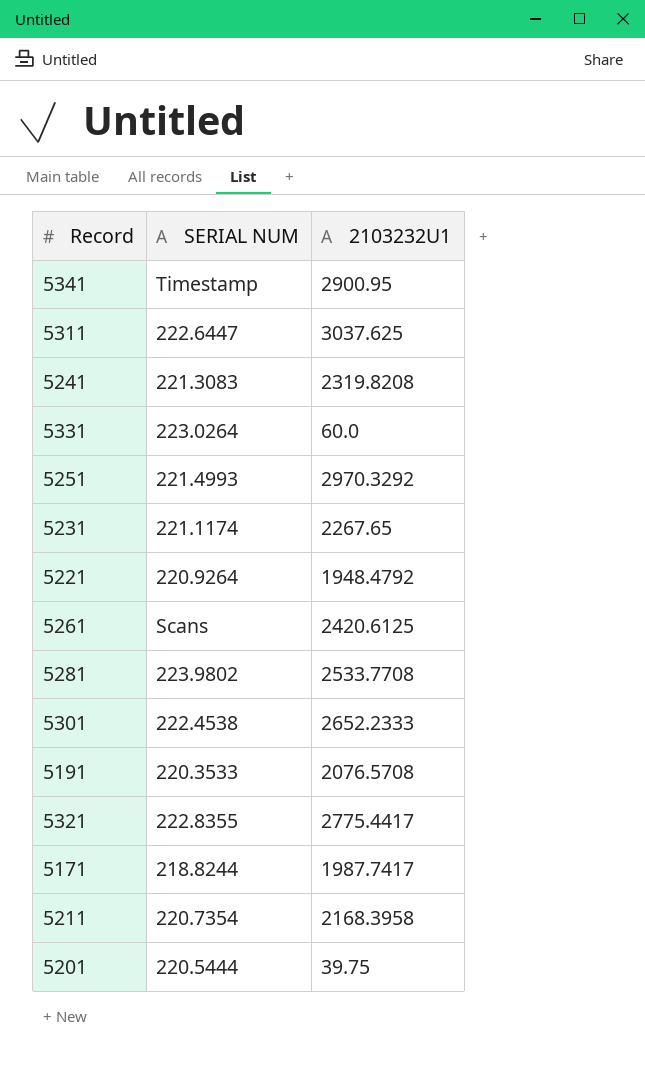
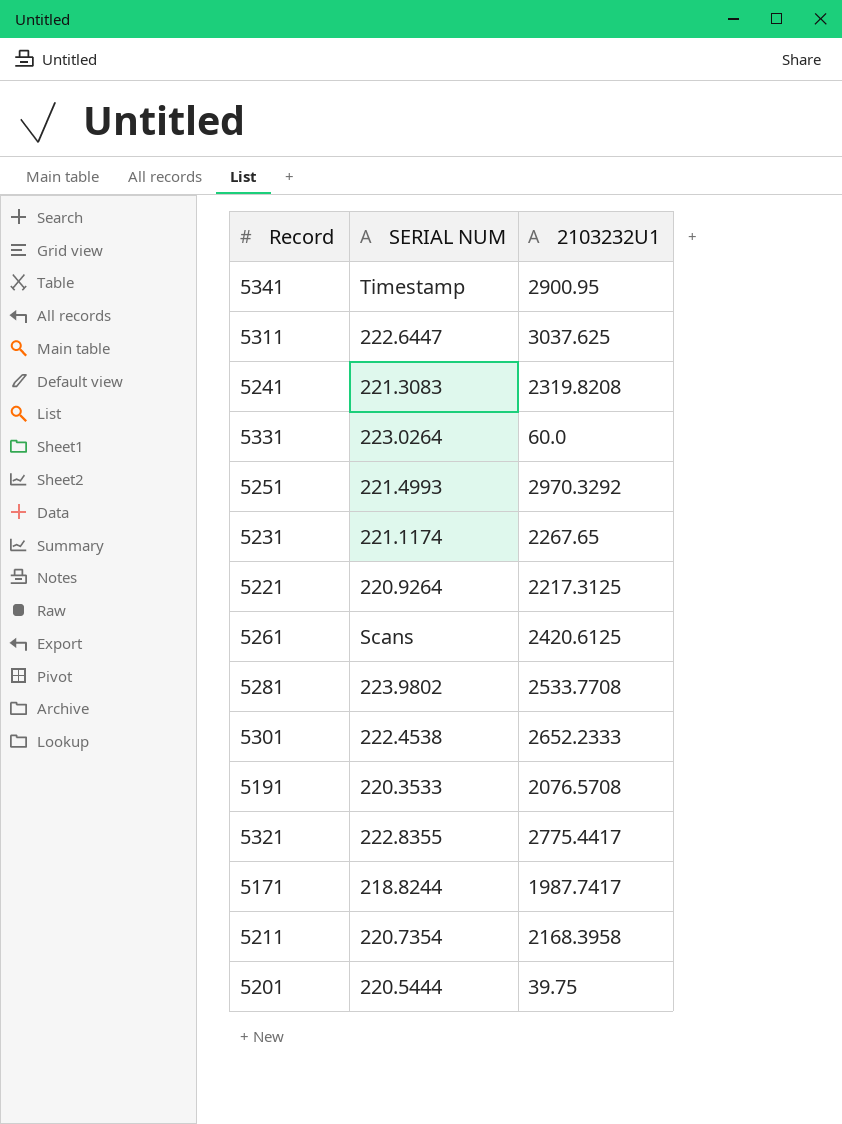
5221 | 2103232U1: 1948.4792 -> 2217.3125

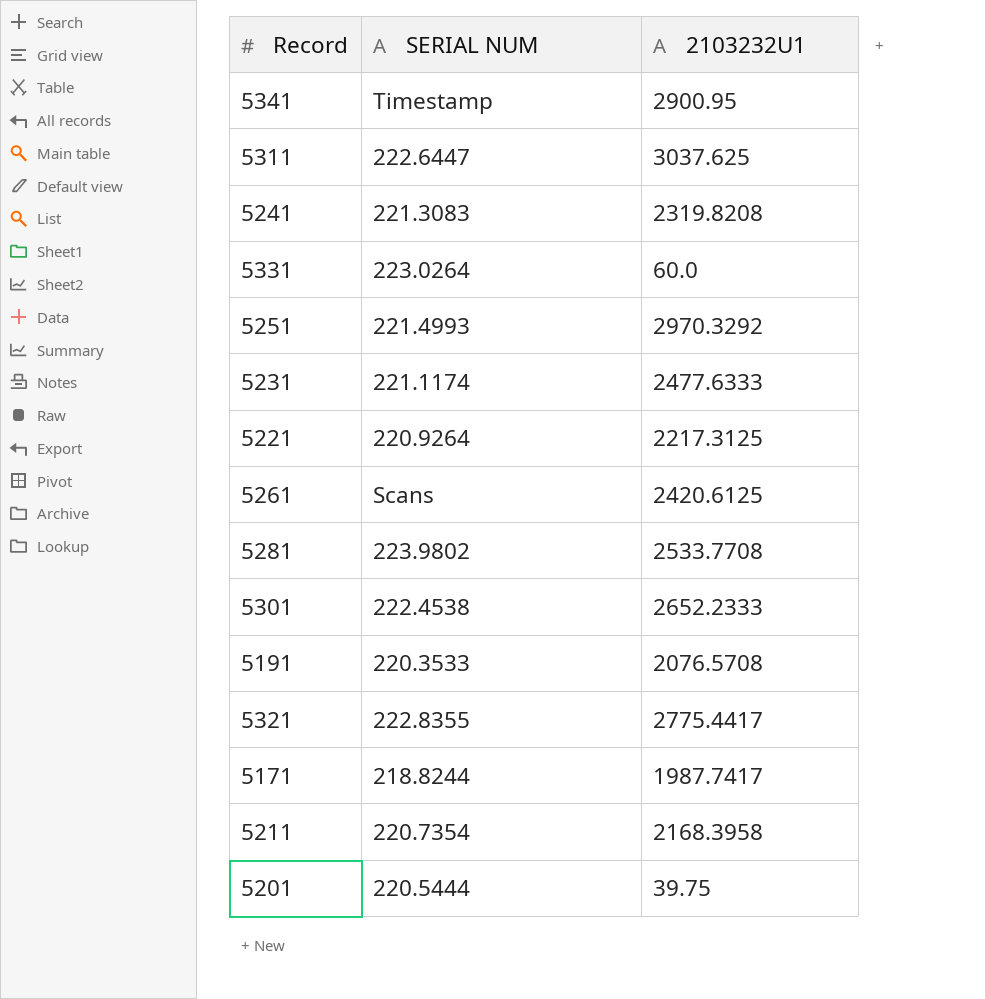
5231 | 2103232U1: 2267.65 -> 2477.6333

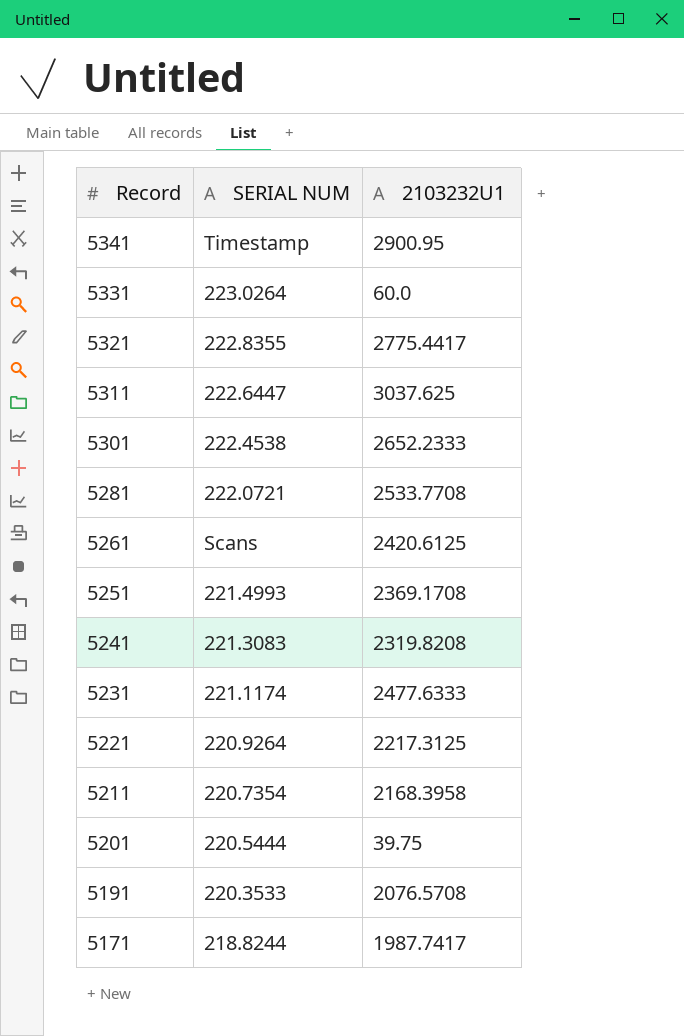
row order: none -> Record descending
5281 | SERIAL NUM: 223.9802 -> 222.0721
5251 | 2103232U1: 2970.3292 -> 2369.1708

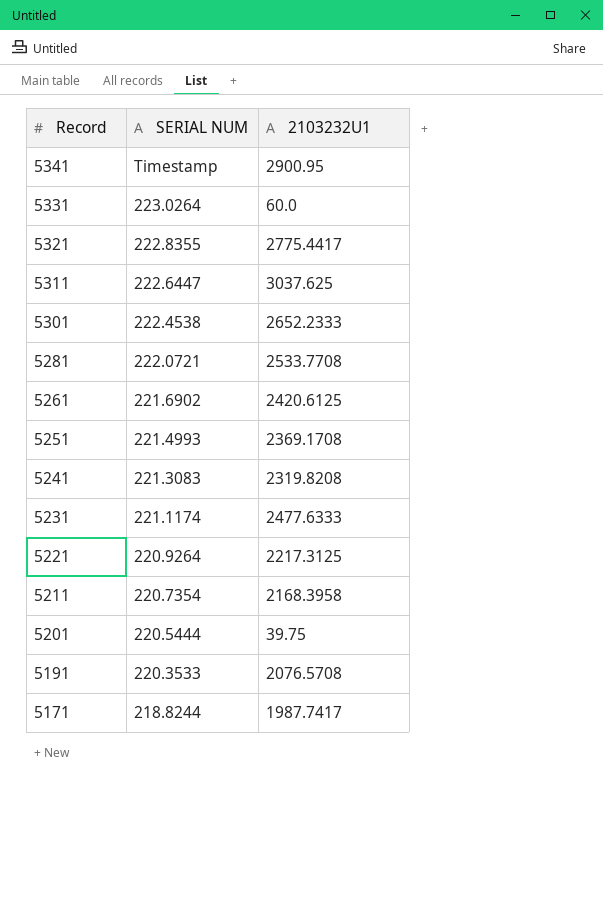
5261 | SERIAL NUM: Scans -> 221.6902

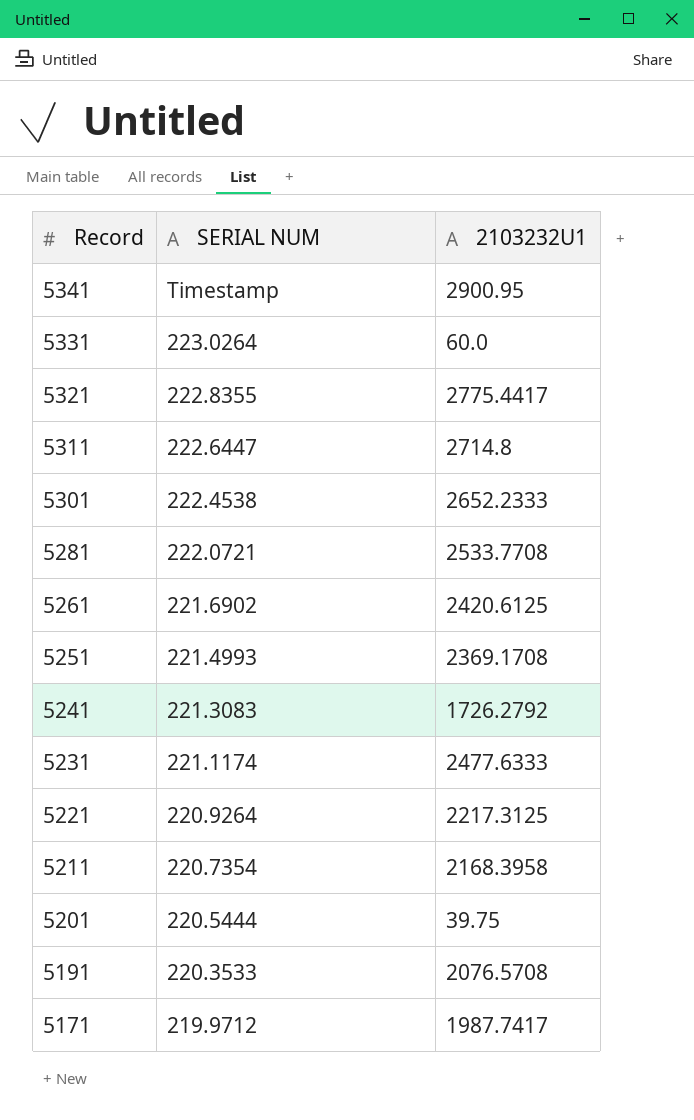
5311 | 2103232U1: 3037.625 -> 2714.8
5241 | 2103232U1: 2319.8208 -> 1726.2792
5171 | SERIAL NUM: 218.8244 -> 219.9712

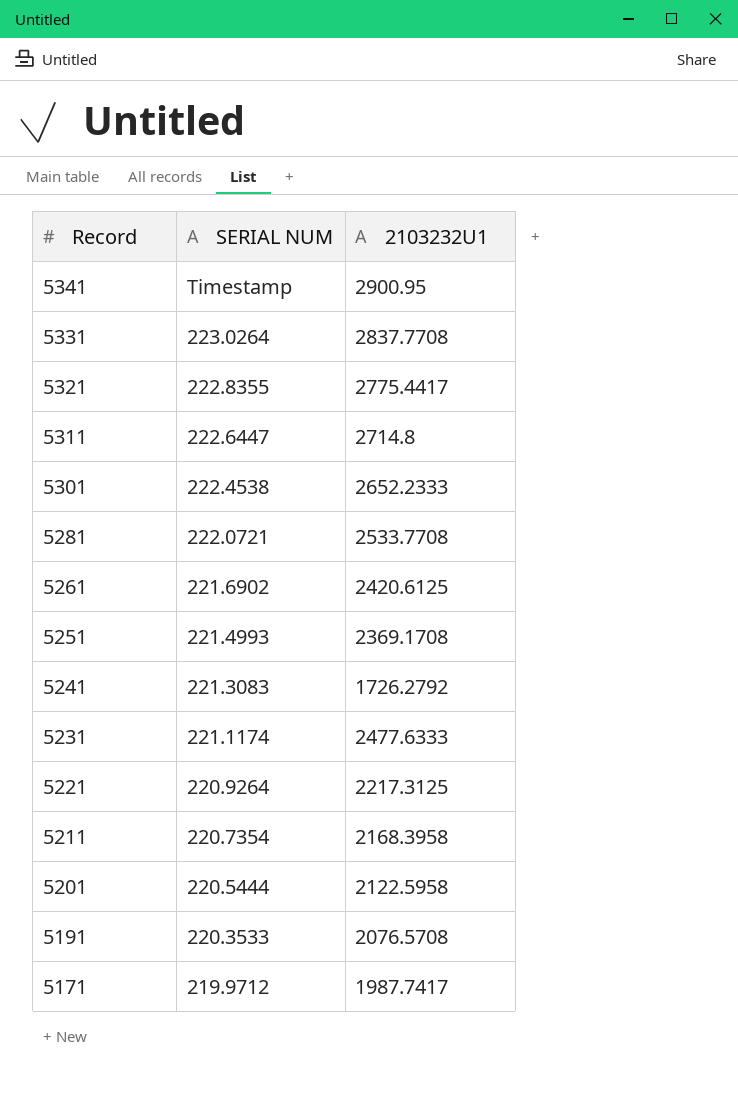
5331 | 2103232U1: 60.0 -> 2837.7708
5201 | 2103232U1: 39.75 -> 2122.5958

